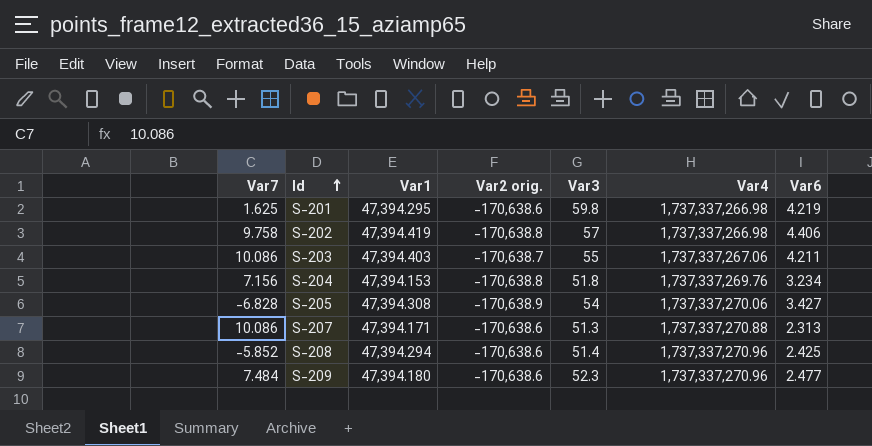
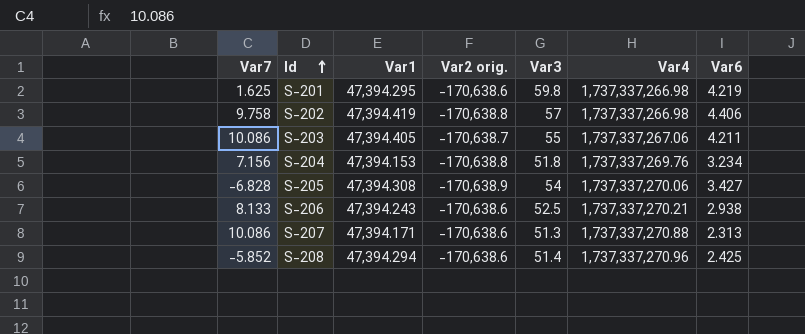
row S-209: 7.484 | 47,394.180 | -170,638.6 | 52.3 | 1,737,337,270.96 | 2.477 -> none
S-203 | Var1: 47,394.403 -> 47,394.405
row S-206: none -> 8.133 | 47,394.243 | -170,638.6 | 52.5 | 1,737,337,270.21 | 2.938

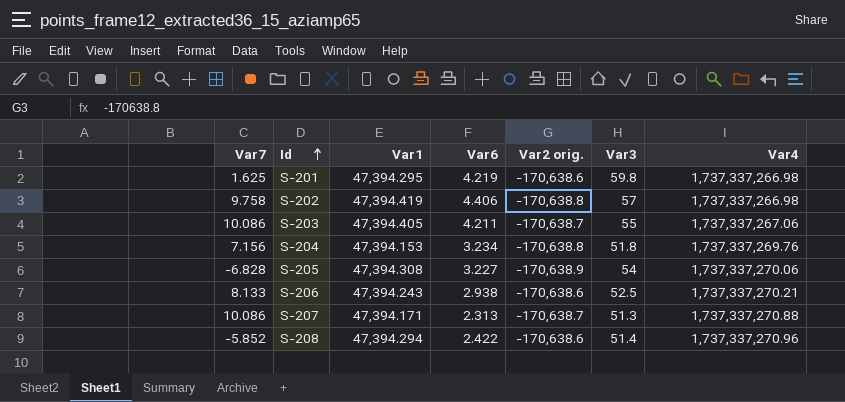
column Var6 | position: 7 -> 4
S-205 | Var6: 3.427 -> 3.227
S-207 | Var2 orig.: -170,638.6 -> -170,638.7
S-208 | Var6: 2.425 -> 2.422

